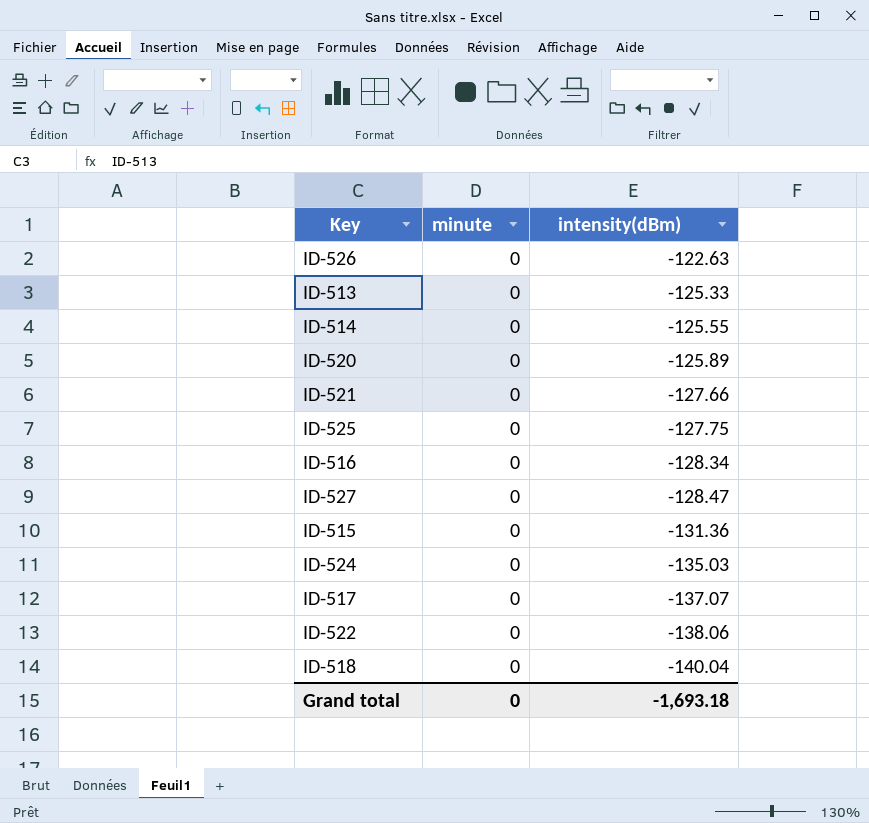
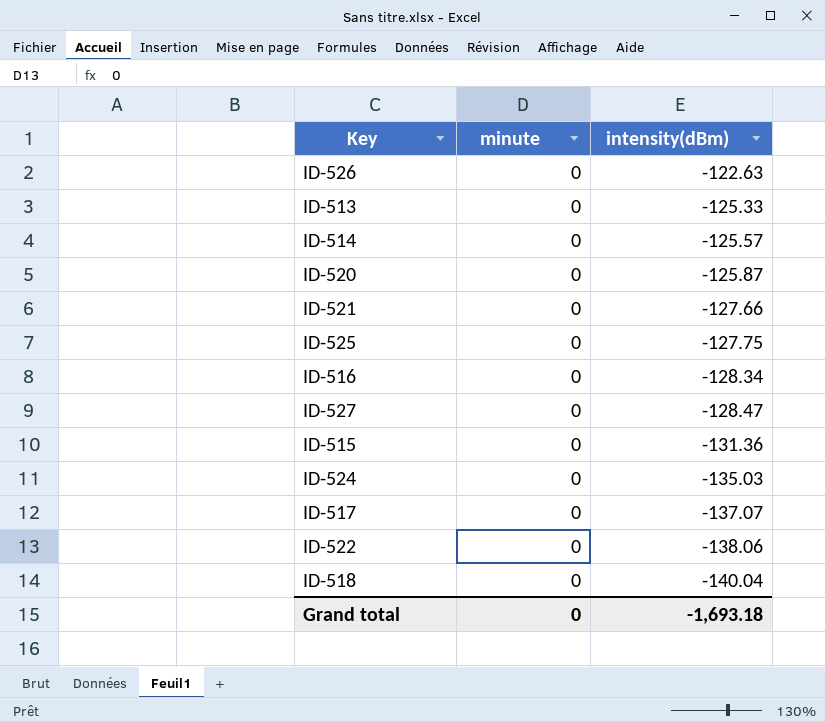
ID-514 | intensity(dBm): -125.55 -> -125.57
ID-520 | intensity(dBm): -125.89 -> -125.87

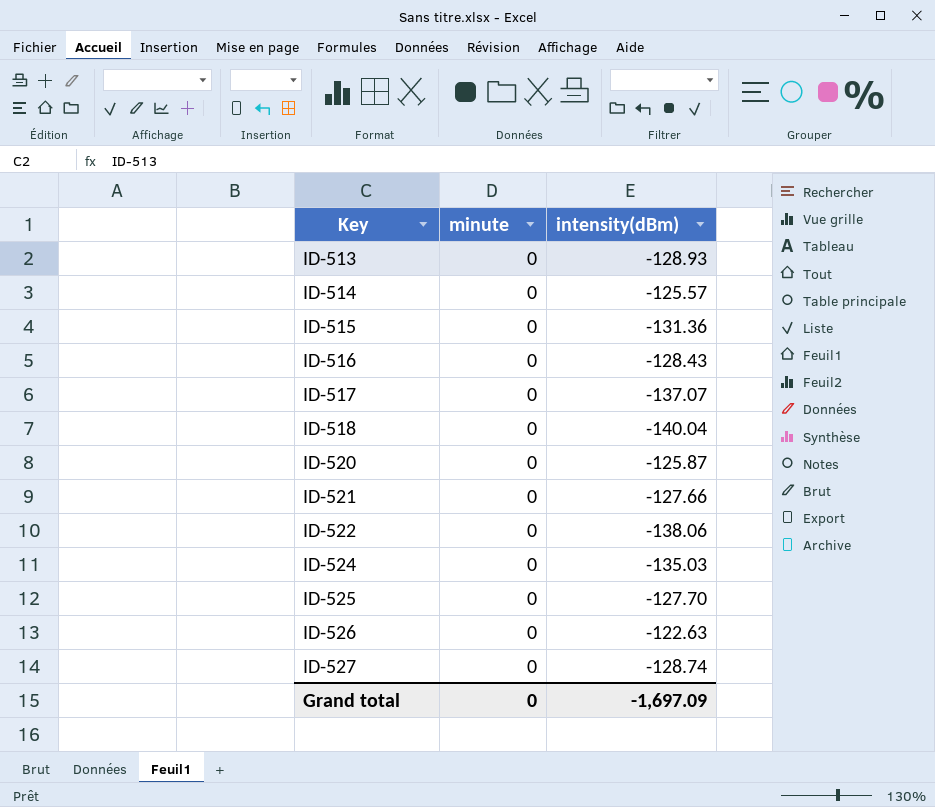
row order: intensity(dBm) descending -> Key ascending
ID-513 | intensity(dBm): -125.33 -> -128.93
ID-516 | intensity(dBm): -128.34 -> -128.43
ID-525 | intensity(dBm): -127.75 -> -127.70
ID-527 | intensity(dBm): -128.47 -> -128.74
Grand total | intensity(dBm): -1,693.18 -> -1,697.09

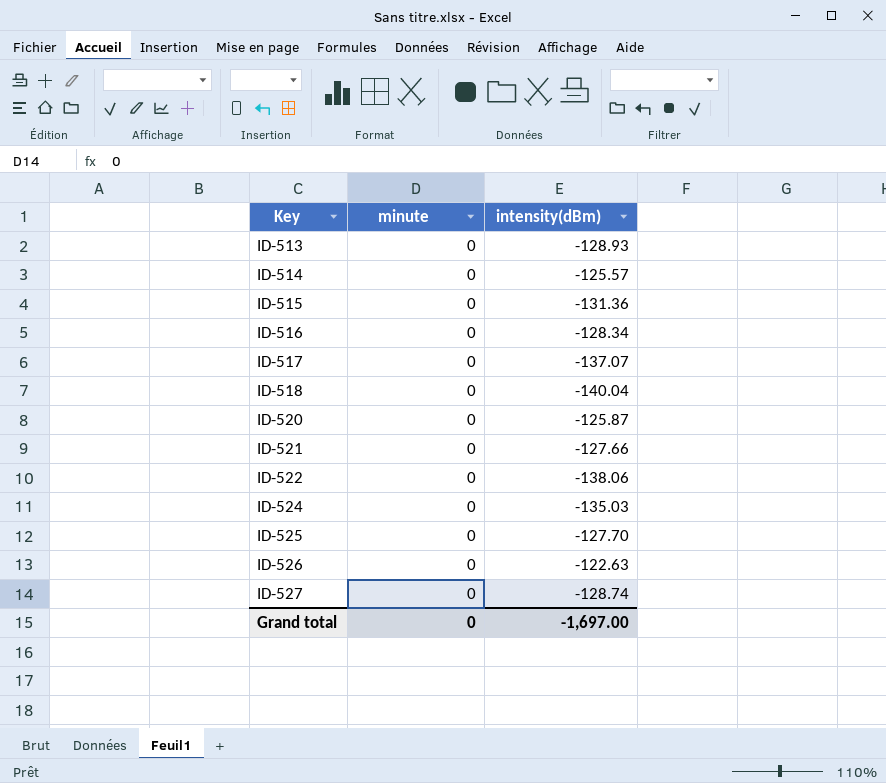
ID-516 | intensity(dBm): -128.43 -> -128.34
Grand total | intensity(dBm): -1,697.09 -> -1,697.00

